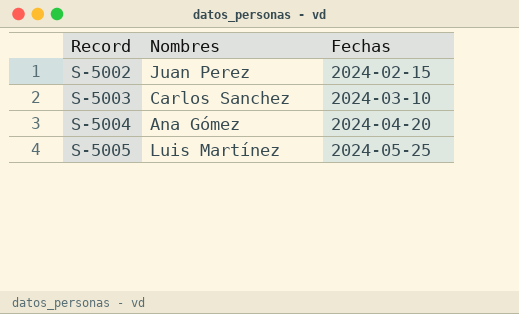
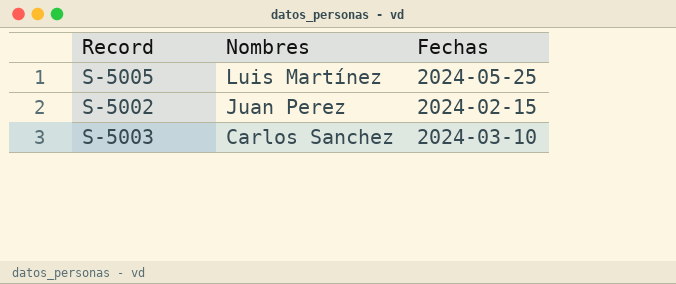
row order: Record ascending -> Nombres descending
row S-5004: Ana Gómez | 2024-04-20 -> none

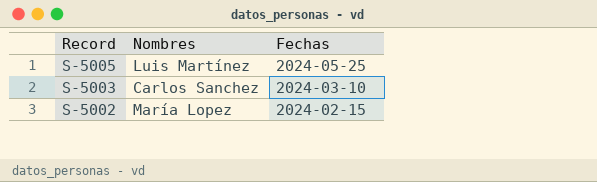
row order: Nombres descending -> Record descending
S-5002 | Nombres: Juan Perez -> María Lopez

